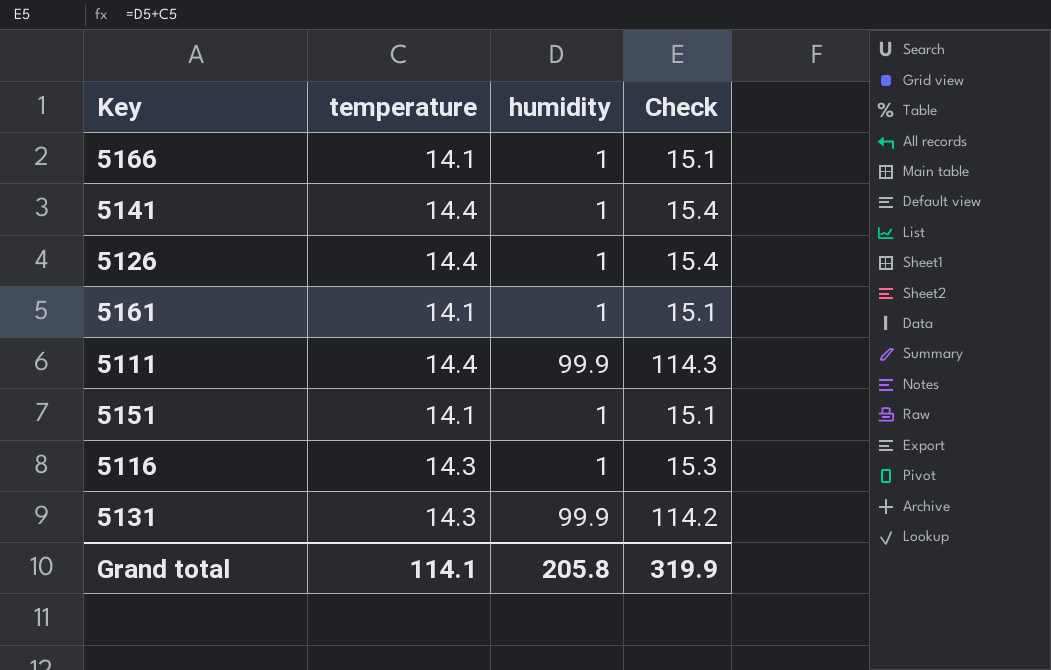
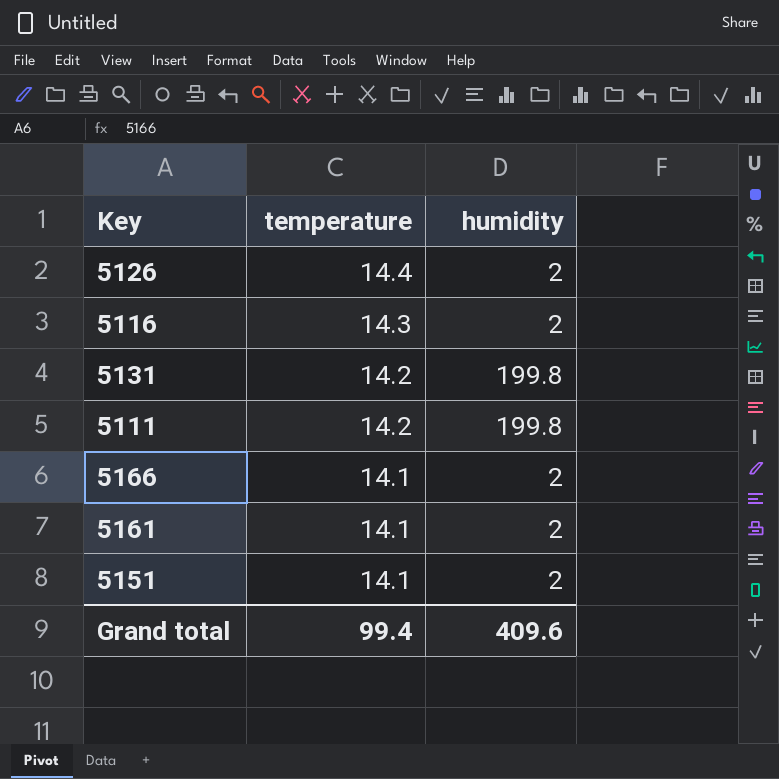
row order: none -> temperature descending
column Check | formula: [temperature] + [humidity] -> none
row 5141: 14.4 | 1 | 15.4 -> none
5126 | humidity: 1 -> 2
5116 | humidity: 1 -> 2
5131 | temperature: 14.3 -> 14.2
5131 | humidity: 99.9 -> 199.8
5111 | temperature: 14.4 -> 14.2
5111 | humidity: 99.9 -> 199.8
5166 | humidity: 1 -> 2
5161 | humidity: 1 -> 2
5151 | humidity: 1 -> 2
Grand total | temperature: 114.1 -> 99.4
Grand total | humidity: 205.8 -> 409.6

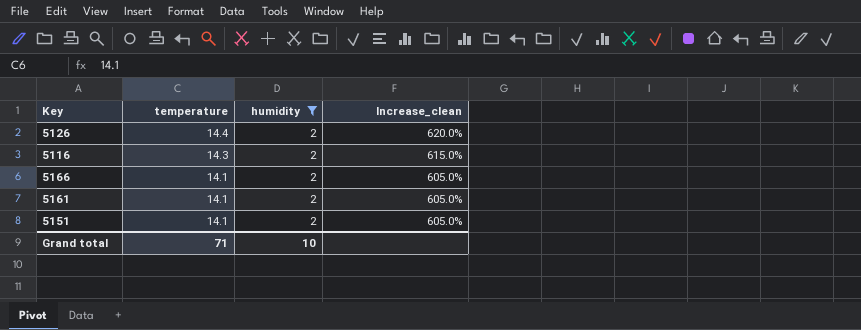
filter: none -> humidity = 2
column Increase_clean | formula: none -> ([temperature] - [humidity]) / [humidity]
Grand total | temperature: 99.4 -> 71
Grand total | humidity: 409.6 -> 10

